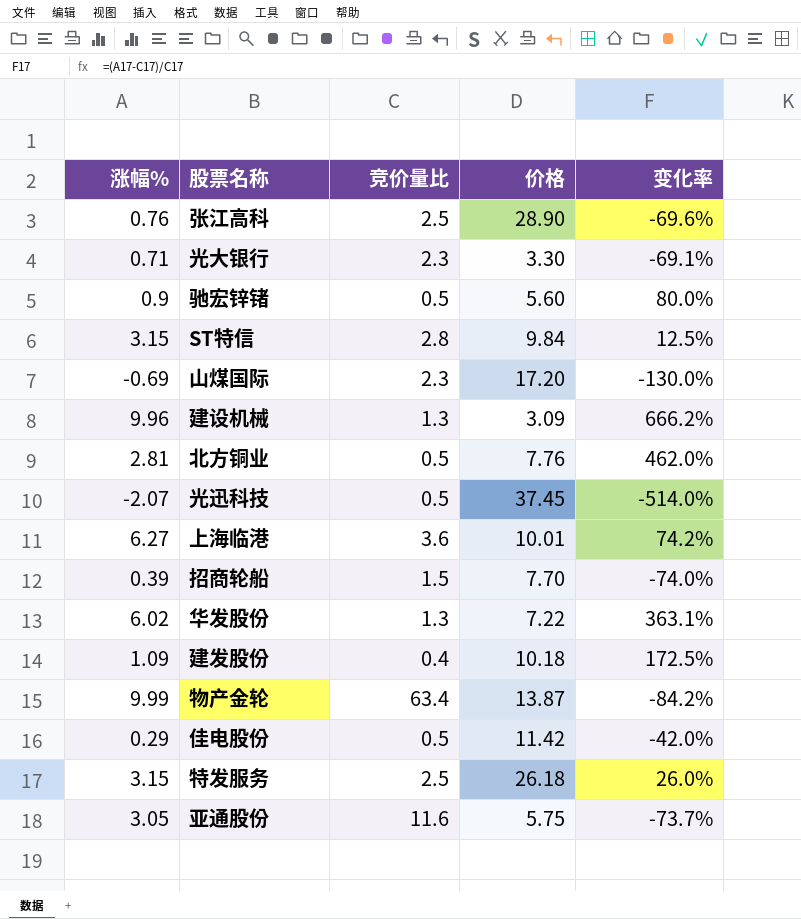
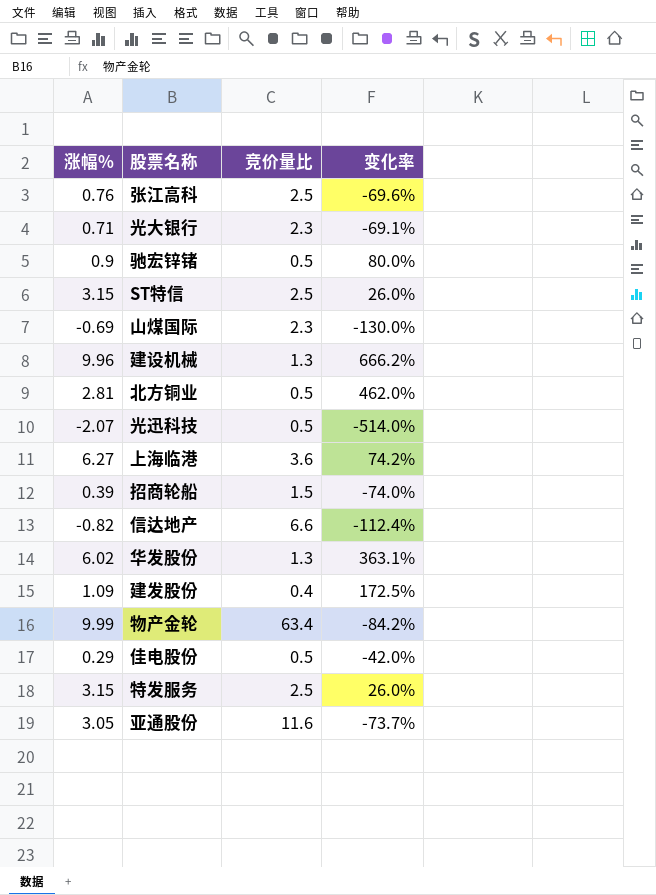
column 价格 | position: 4 -> none
ST特信 | 竞价量比: 2.8 -> 2.5
ST特信 | 变化率: 12.5% -> 26.0%
row 信达地产: none -> -0.82 | 6.6 | -112.4%

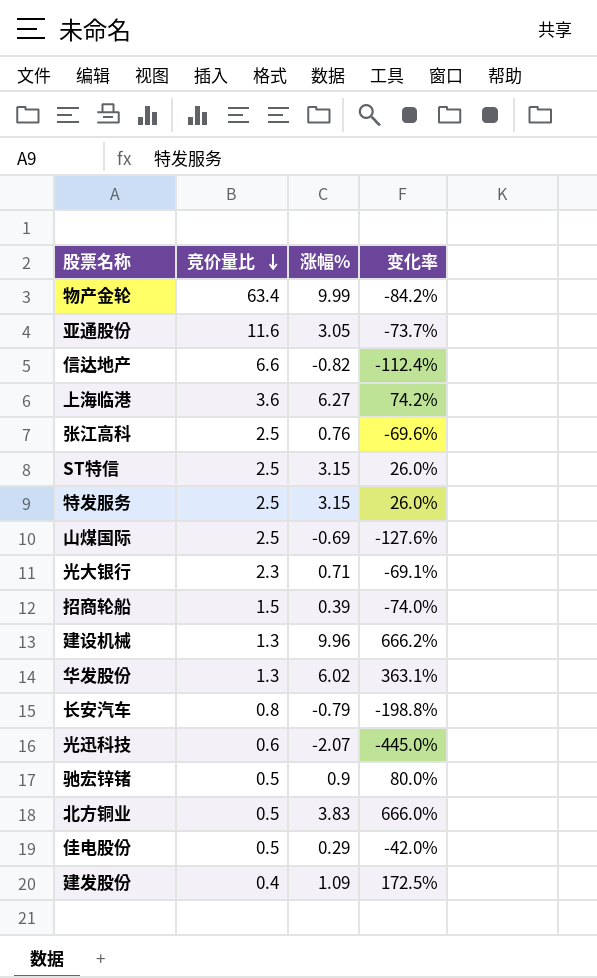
row order: none -> 竞价量比 descending
column 涨幅% | position: 1 -> 3
山煤国际 | 竞价量比: 2.3 -> 2.5
山煤国际 | 变化率: -130.0% -> -127.6%
row 长安汽车: none -> 0.8 | -0.79 | -198.8%
光迅科技 | 竞价量比: 0.5 -> 0.6
光迅科技 | 变化率: -514.0% -> -445.0%
北方铜业 | 涨幅%: 2.81 -> 3.83
北方铜业 | 变化率: 462.0% -> 666.0%

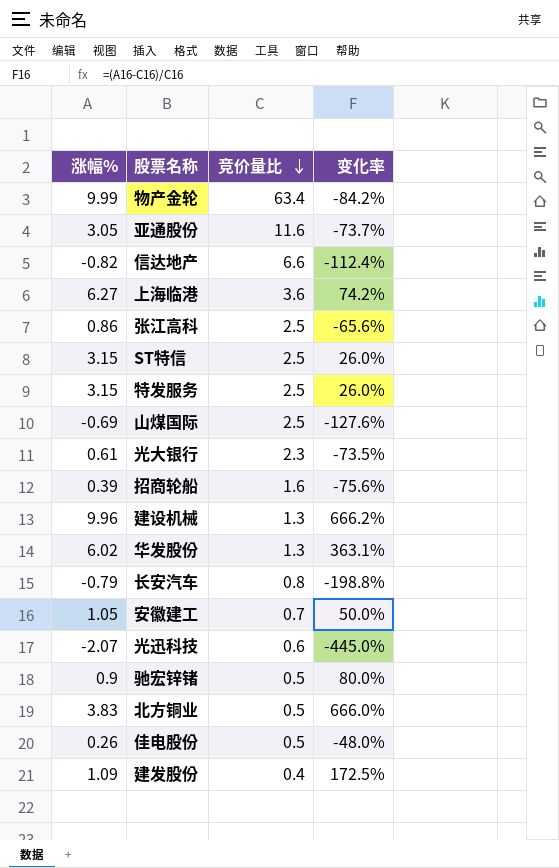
column 涨幅% | position: 3 -> 1
张江高科 | 涨幅%: 0.76 -> 0.86
张江高科 | 变化率: -69.6% -> -65.6%
光大银行 | 涨幅%: 0.71 -> 0.61
光大银行 | 变化率: -69.1% -> -73.5%
招商轮船 | 竞价量比: 1.5 -> 1.6
招商轮船 | 变化率: -74.0% -> -75.6%
row 安徽建工: none -> 1.05 | 0.7 | 50.0%
佳电股份 | 涨幅%: 0.29 -> 0.26
佳电股份 | 变化率: -42.0% -> -48.0%

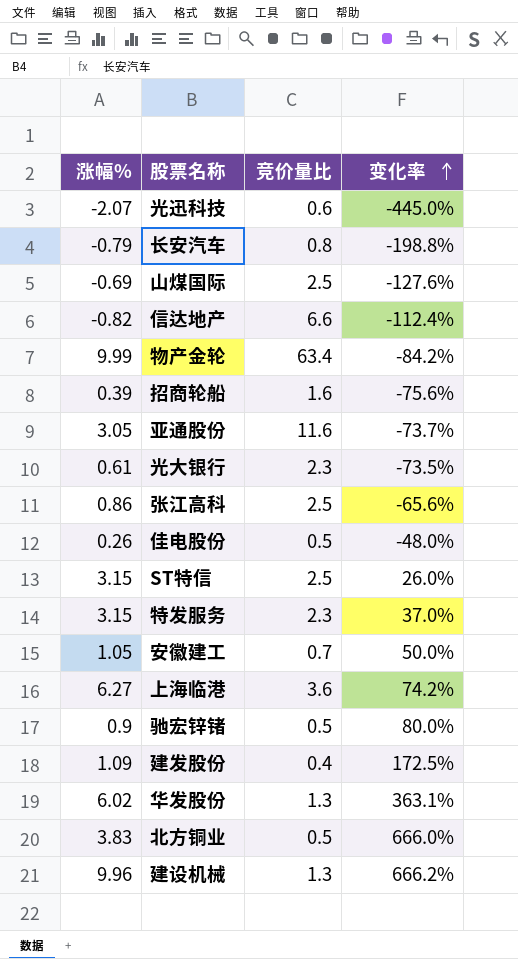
row order: 竞价量比 descending -> 变化率 ascending
特发服务 | 竞价量比: 2.5 -> 2.3
特发服务 | 变化率: 26.0% -> 37.0%

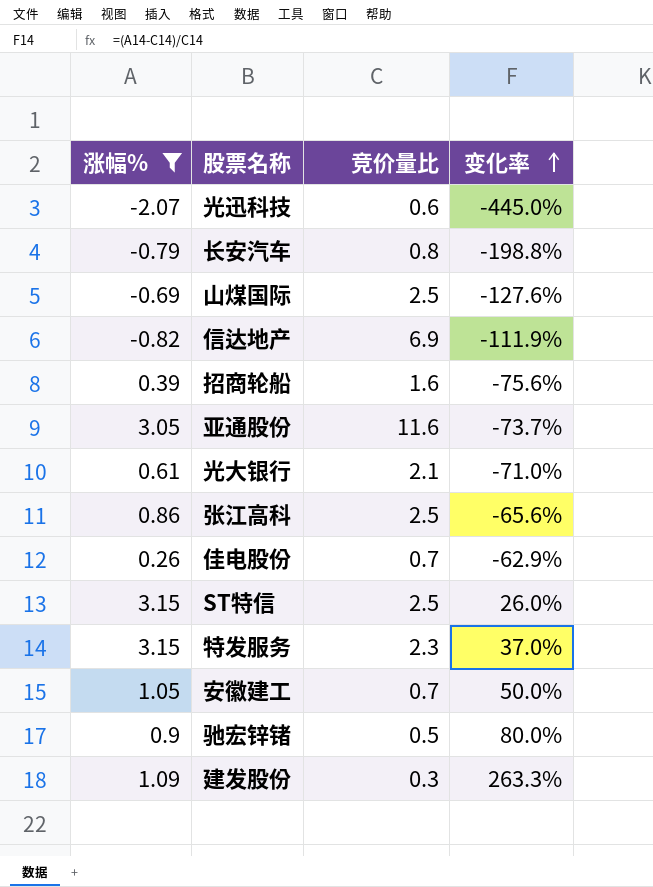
filter: none -> 涨幅% <= 3.15
信达地产 | 竞价量比: 6.6 -> 6.9
信达地产 | 变化率: -112.4% -> -111.9%
光大银行 | 竞价量比: 2.3 -> 2.1
光大银行 | 变化率: -73.5% -> -71.0%
佳电股份 | 竞价量比: 0.5 -> 0.7
佳电股份 | 变化率: -48.0% -> -62.9%
建发股份 | 竞价量比: 0.4 -> 0.3
建发股份 | 变化率: 172.5% -> 263.3%

